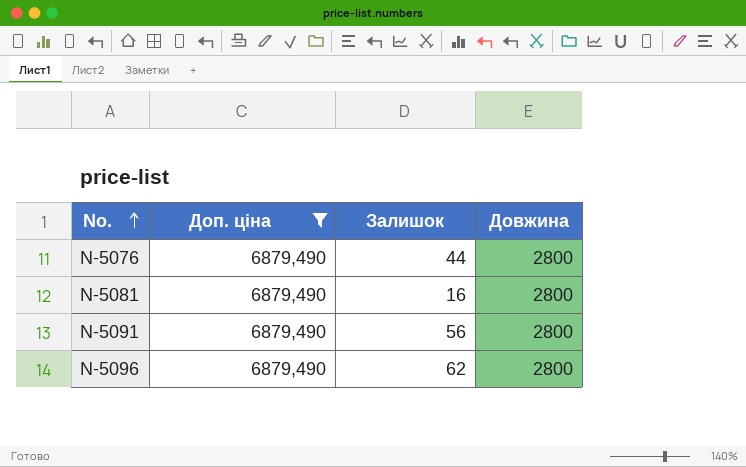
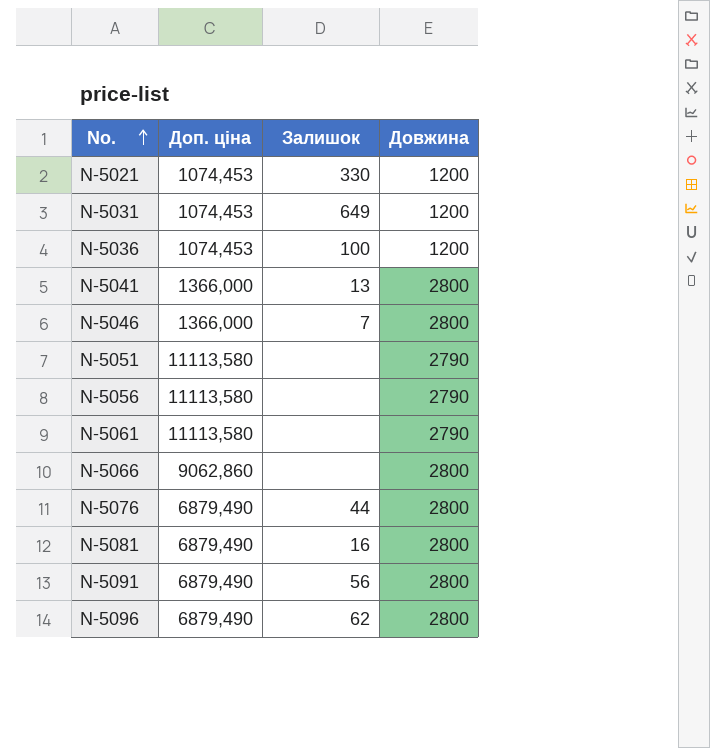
filter: Доп. ціна = 6879,490 -> none

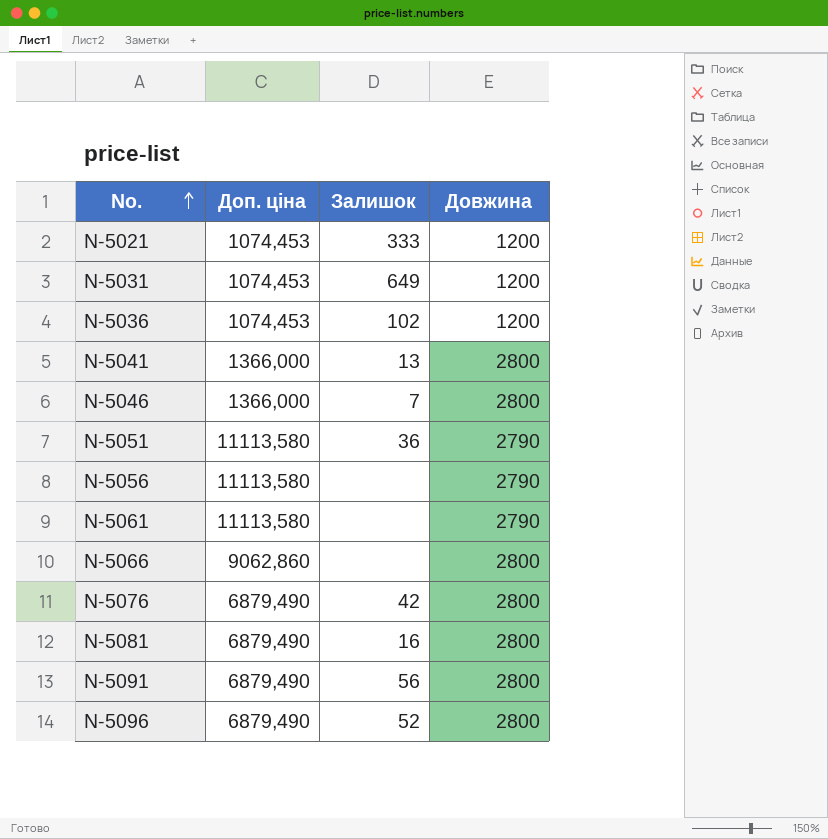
N-5021 | Залишок: 330 -> 333
N-5036 | Залишок: 100 -> 102
N-5051 | Залишок: none -> 36
N-5076 | Залишок: 44 -> 42
N-5096 | Залишок: 62 -> 52

